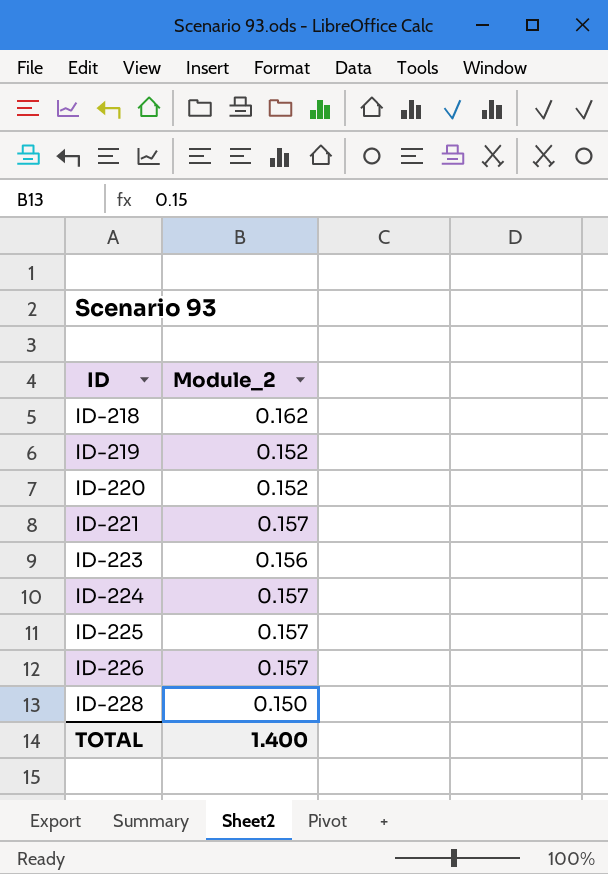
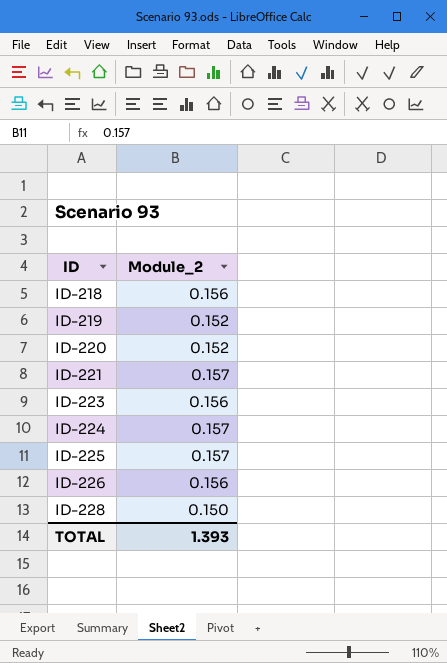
ID-218 | Module_2: 0.162 -> 0.156
ID-226 | Module_2: 0.157 -> 0.156
TOTAL | Module_2: 1.400 -> 1.393

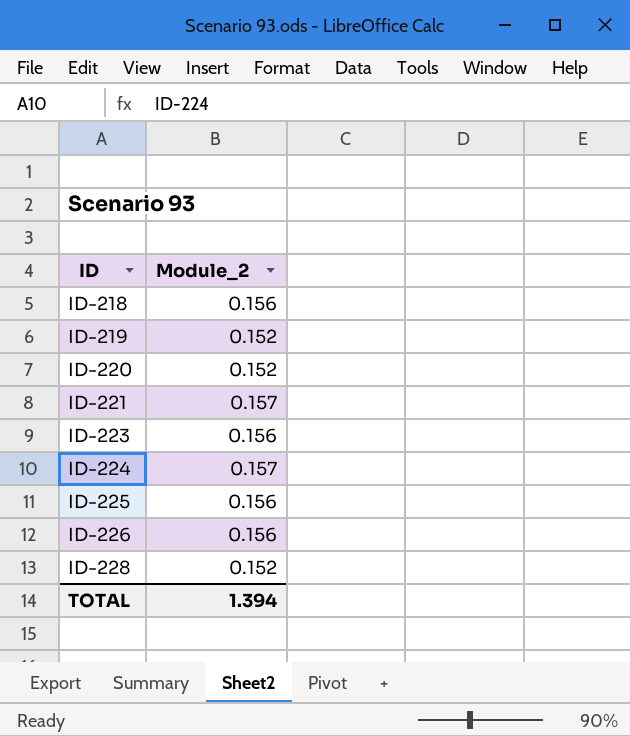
ID-225 | Module_2: 0.157 -> 0.156
ID-228 | Module_2: 0.150 -> 0.152
TOTAL | Module_2: 1.393 -> 1.394

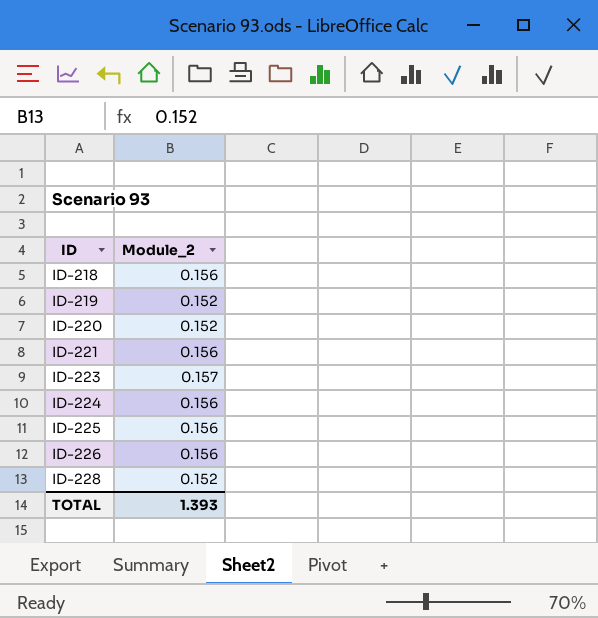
ID-221 | Module_2: 0.157 -> 0.156
ID-223 | Module_2: 0.156 -> 0.157
ID-224 | Module_2: 0.157 -> 0.156
TOTAL | Module_2: 1.394 -> 1.393

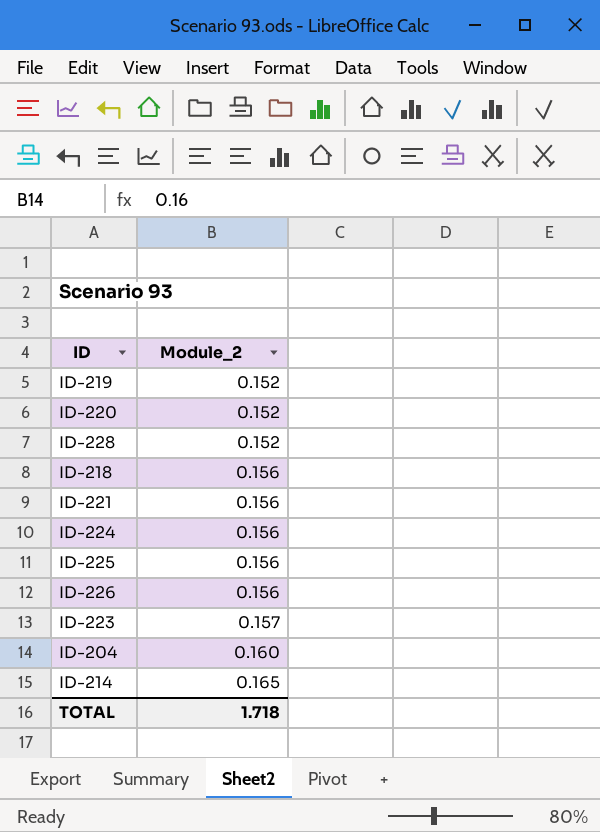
row order: ID ascending -> Module_2 ascending
row ID-204: none -> 0.160
row ID-214: none -> 0.165
TOTAL | Module_2: 1.393 -> 1.718

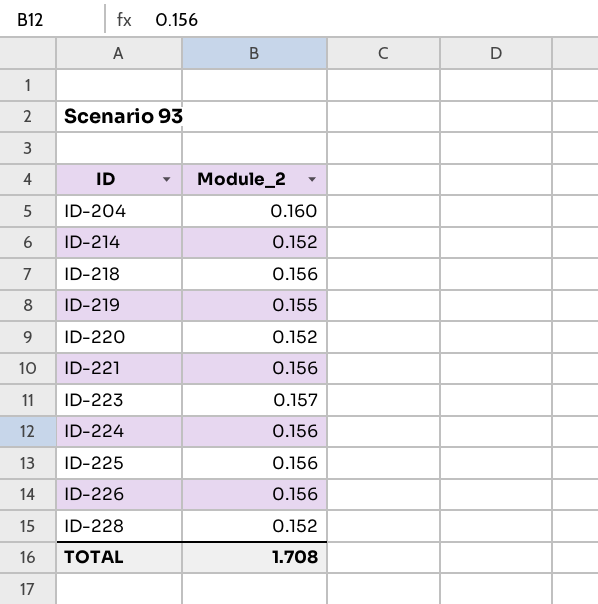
row order: Module_2 ascending -> ID ascending
ID-214 | Module_2: 0.165 -> 0.152
ID-219 | Module_2: 0.152 -> 0.155
TOTAL | Module_2: 1.718 -> 1.708

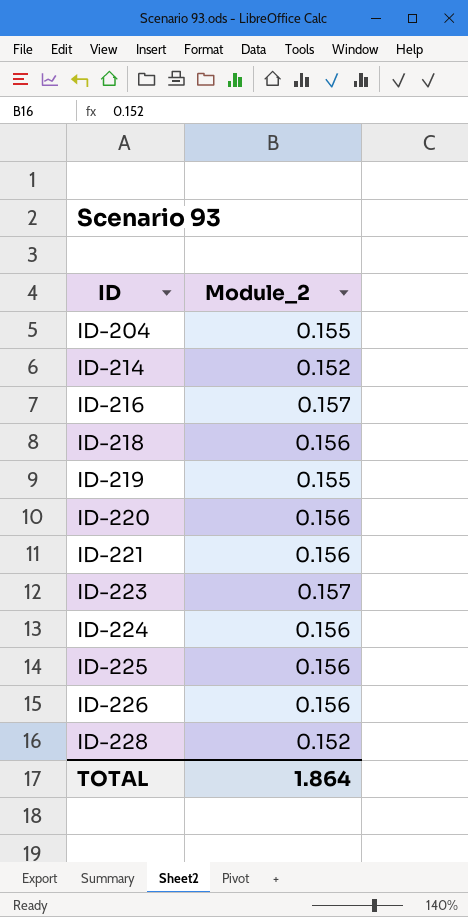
ID-204 | Module_2: 0.160 -> 0.155
row ID-216: none -> 0.157
ID-220 | Module_2: 0.152 -> 0.156
TOTAL | Module_2: 1.708 -> 1.864

